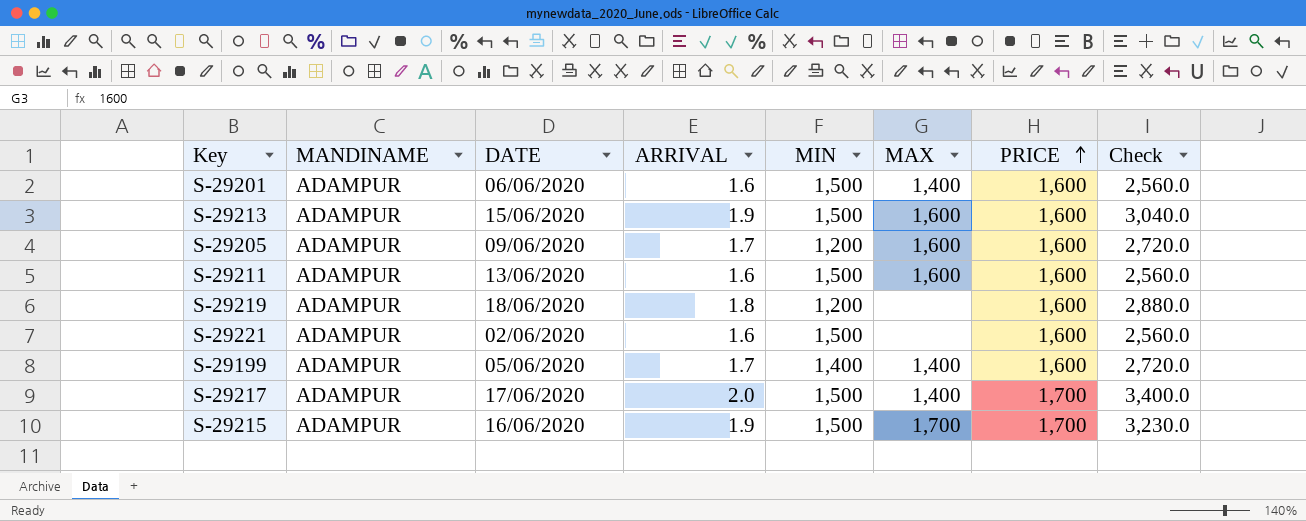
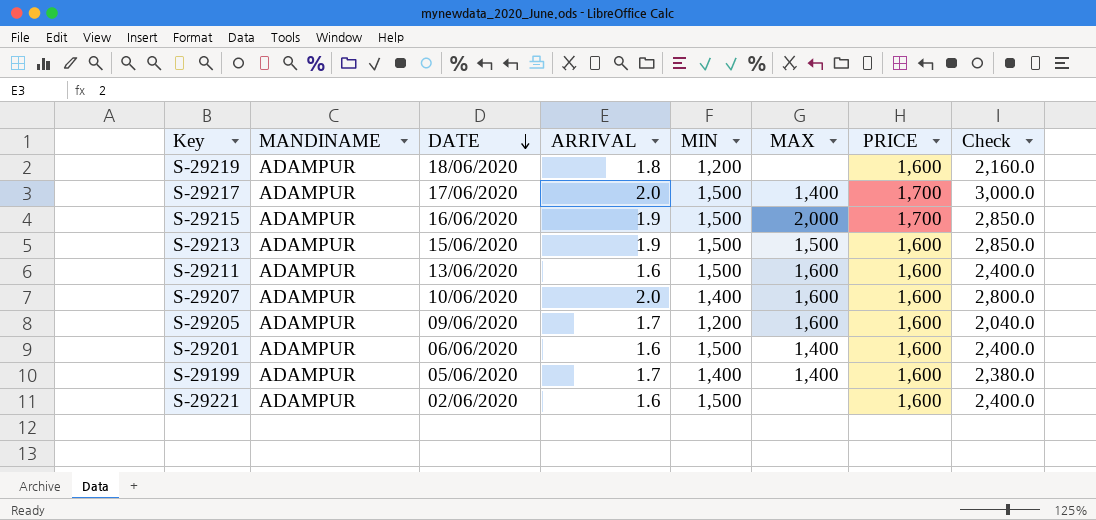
row order: PRICE ascending -> DATE descending
column Check | formula: [ARRIVAL] * [PRICE] -> [ARRIVAL] * [MIN]
S-29215 | MAX: 1,700 -> 2,000
S-29213 | MAX: 1,600 -> 1,500
row S-29207: none -> ADAMPUR | 10/06/2020 | 2.0 | 1,400 | 1,600 | 1,600 | 2,800.0

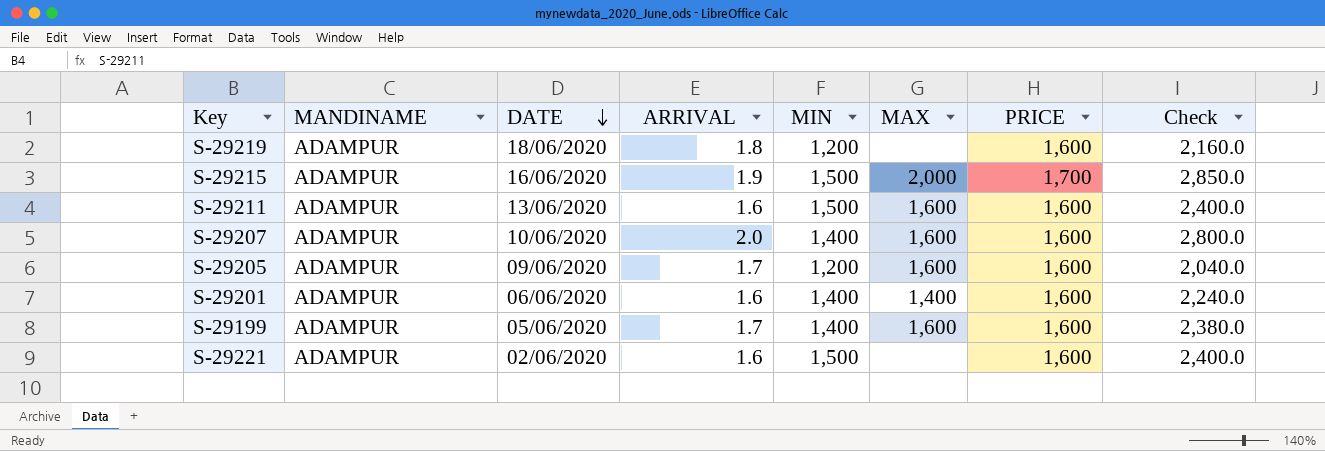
row S-29217: ADAMPUR | 17/06/2020 | 2.0 | 1,500 | 1,400 | 1,700 | 3,000.0 -> none
row S-29213: ADAMPUR | 15/06/2020 | 1.9 | 1,500 | 1,500 | 1,600 | 2,850.0 -> none
S-29201 | MIN: 1,500 -> 1,400
S-29201 | Check: 2,400.0 -> 2,240.0
S-29199 | MAX: 1,400 -> 1,600

